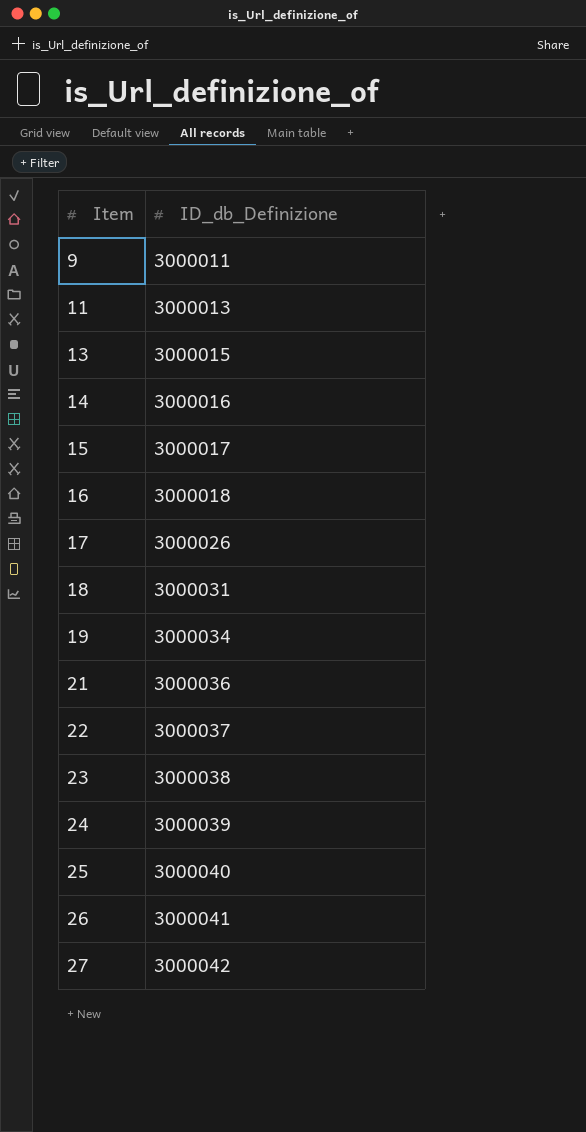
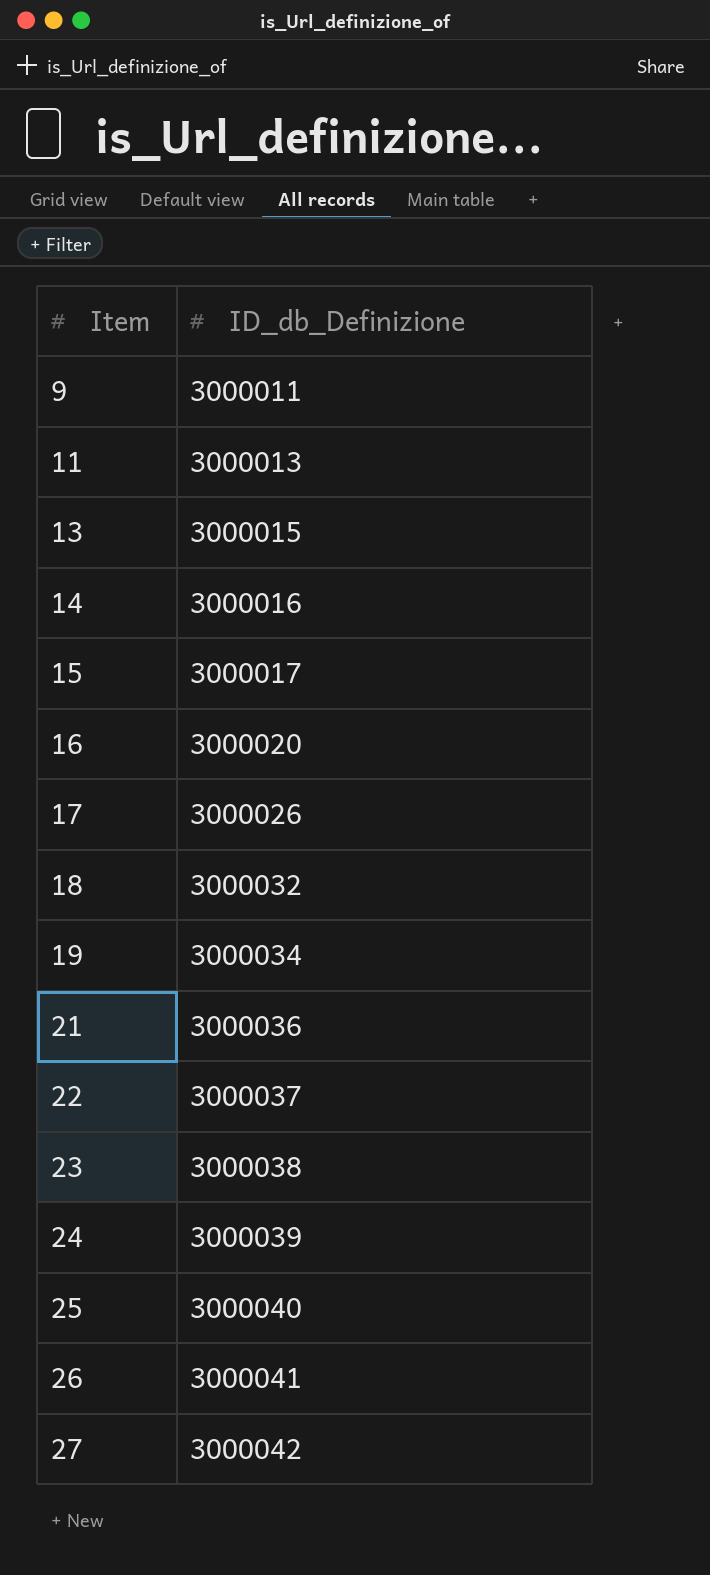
16 | ID_db_Definizione: 3000018 -> 3000020
18 | ID_db_Definizione: 3000031 -> 3000032

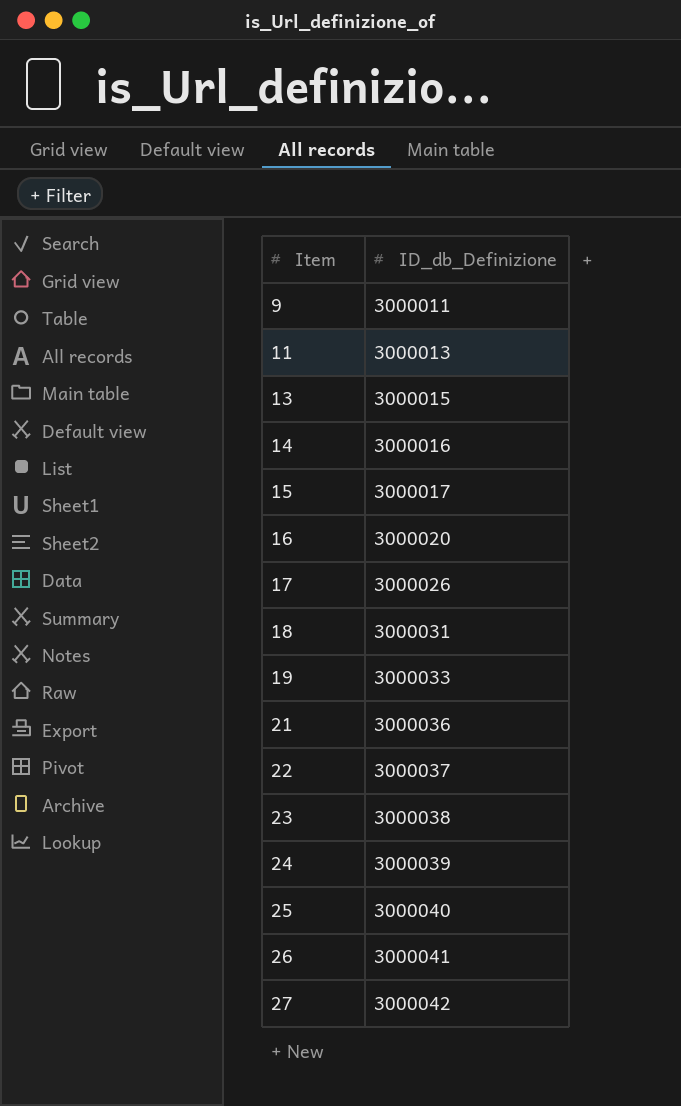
18 | ID_db_Definizione: 3000032 -> 3000031
19 | ID_db_Definizione: 3000034 -> 3000033

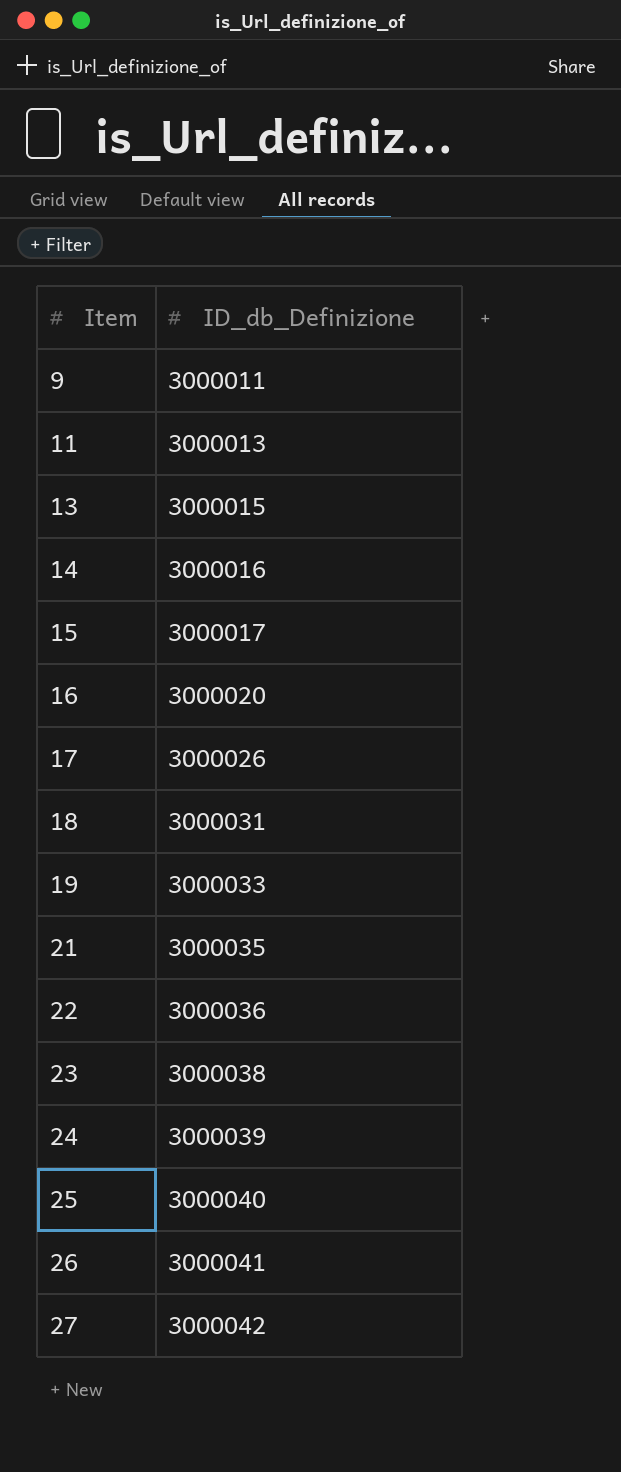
21 | ID_db_Definizione: 3000036 -> 3000035
22 | ID_db_Definizione: 3000037 -> 3000036

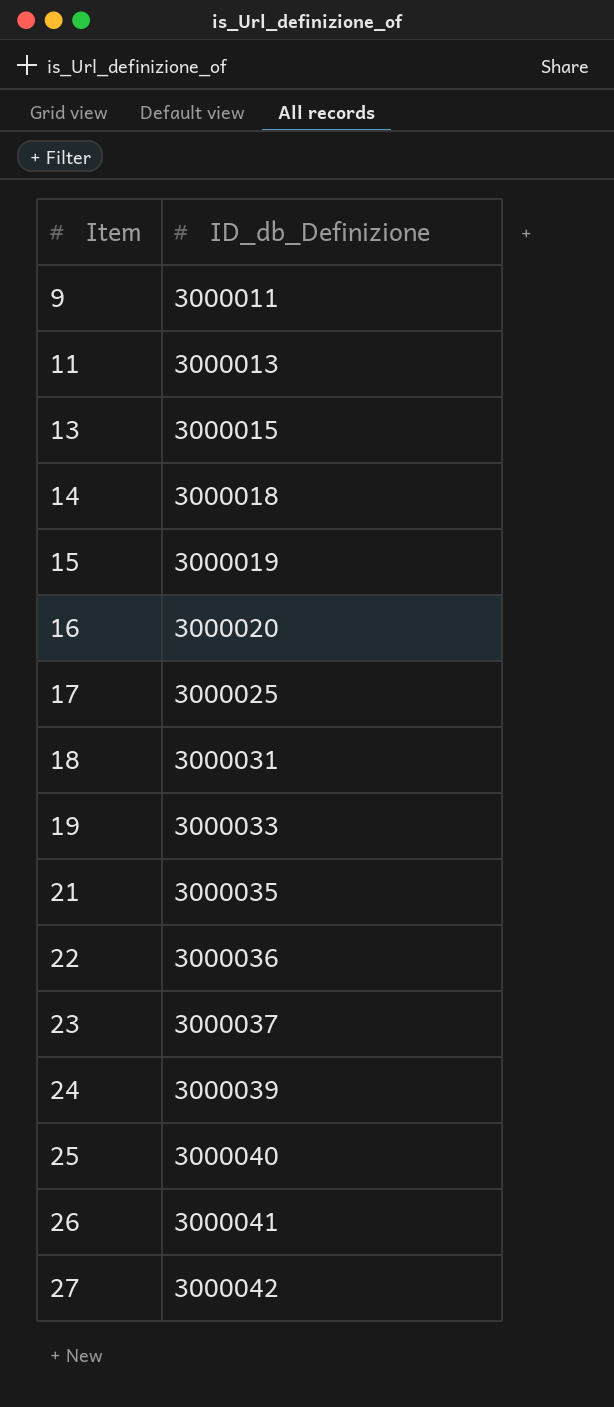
14 | ID_db_Definizione: 3000016 -> 3000018
15 | ID_db_Definizione: 3000017 -> 3000019
17 | ID_db_Definizione: 3000026 -> 3000025
23 | ID_db_Definizione: 3000038 -> 3000037

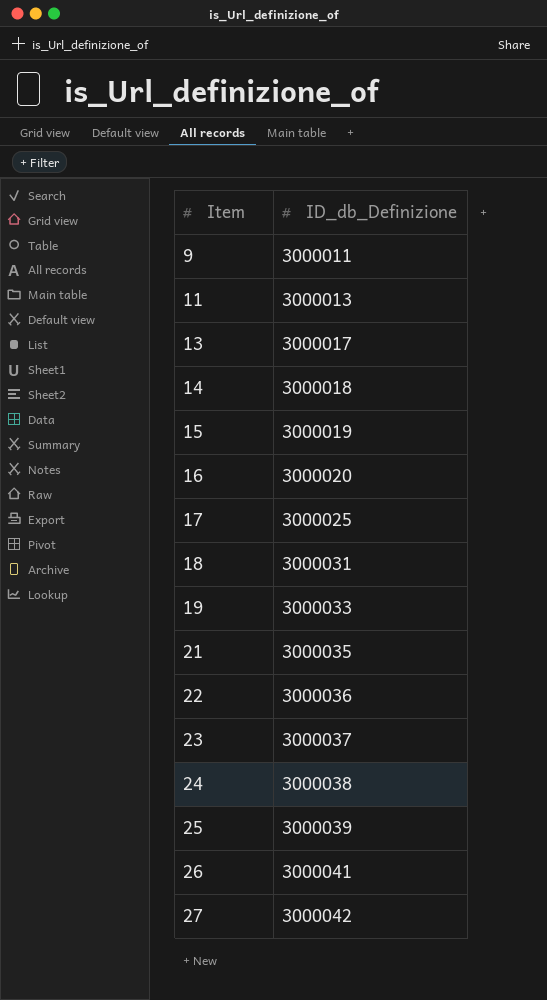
13 | ID_db_Definizione: 3000015 -> 3000017
24 | ID_db_Definizione: 3000039 -> 3000038
25 | ID_db_Definizione: 3000040 -> 3000039

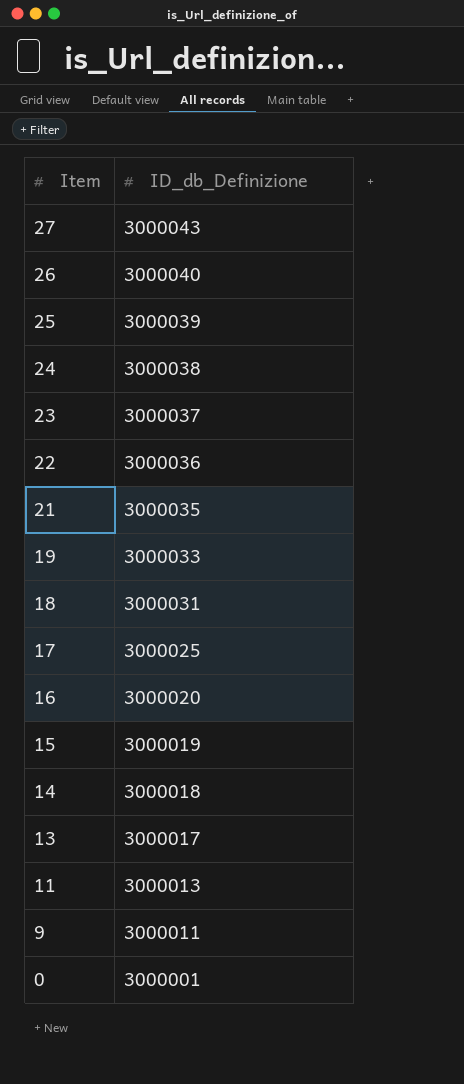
row order: Item ascending -> Item descending
27 | ID_db_Definizione: 3000042 -> 3000043
26 | ID_db_Definizione: 3000041 -> 3000040
row 0: none -> 3000001

